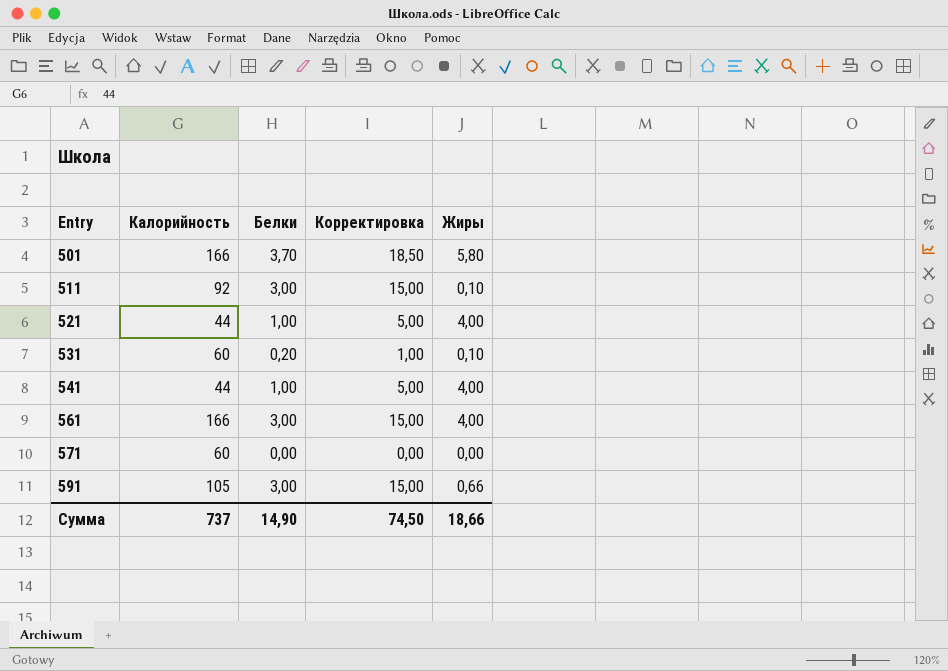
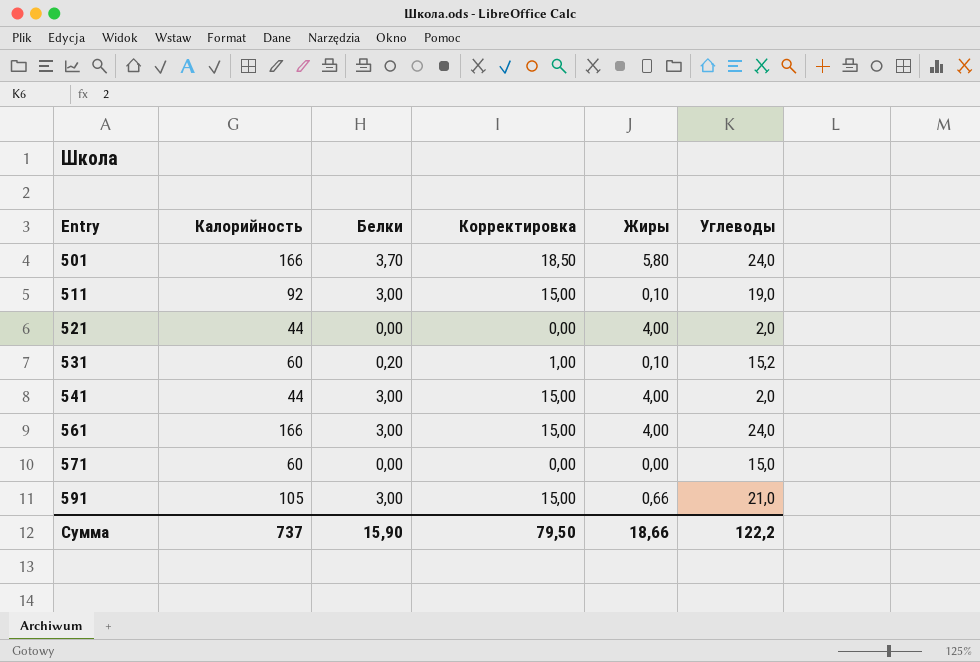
column Углеводы | position: none -> 6
521 | Белки: 1,00 -> 0,00
521 | Корректировка: 5,00 -> 0,00
541 | Белки: 1,00 -> 3,00
541 | Корректировка: 5,00 -> 15,00
Сумма | Белки: 14,90 -> 15,90
Сумма | Корректировка: 74,50 -> 79,50

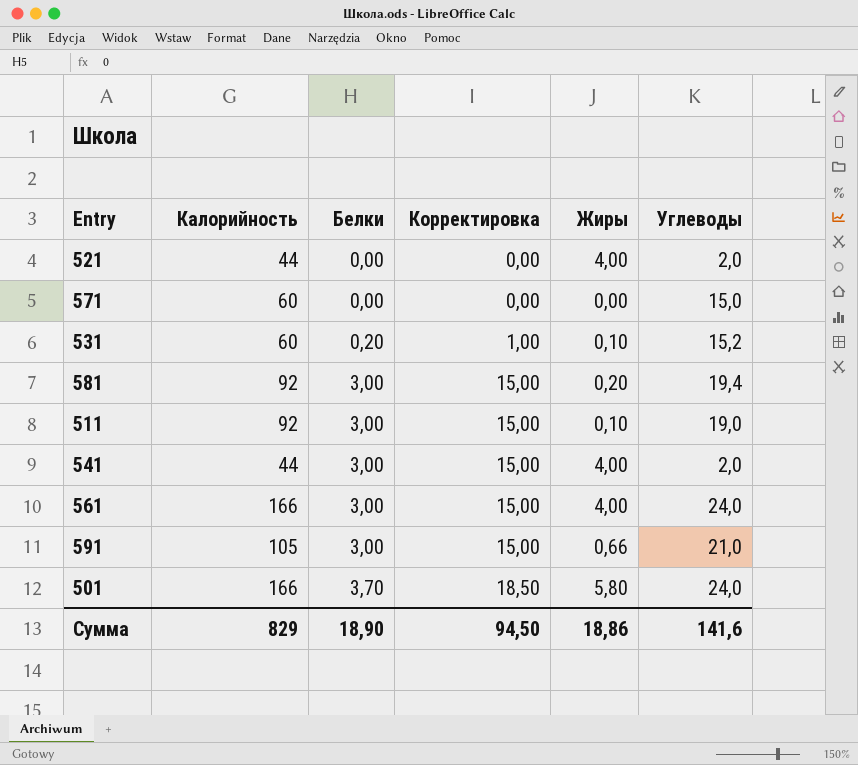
row order: Entry ascending -> Белки ascending
row 581: none -> 92 | 3,00 | 15,00 | 0,20 | 19,4
Сумма | Калорийность: 737 -> 829
Сумма | Белки: 15,90 -> 18,90
Сумма | Корректировка: 79,50 -> 94,50
Сумма | Жиры: 18,66 -> 18,86
Сумма | Углеводы: 122,2 -> 141,6

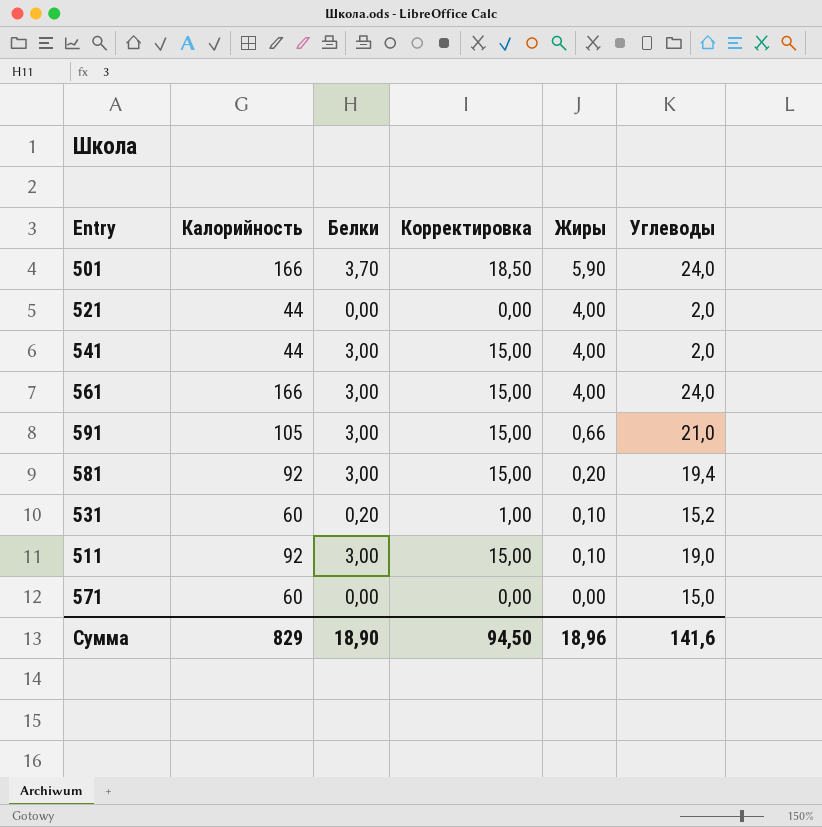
row order: Белки ascending -> Жиры descending
501 | Жиры: 5,80 -> 5,90
Сумма | Жиры: 18,86 -> 18,96

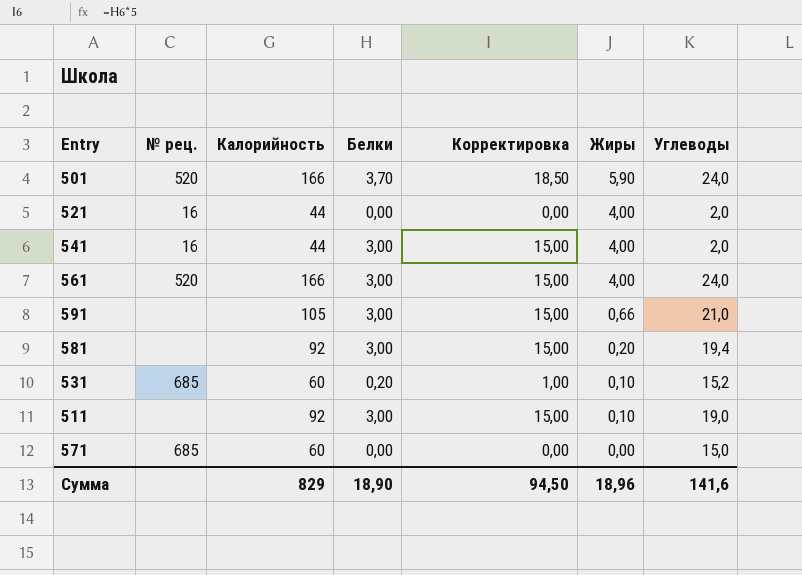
column № рец. | position: none -> 2

